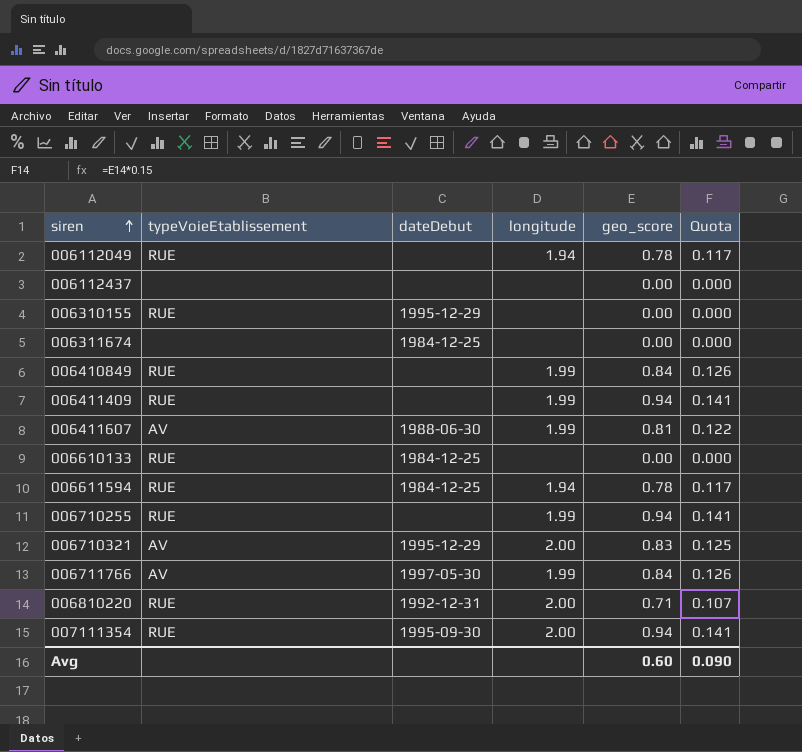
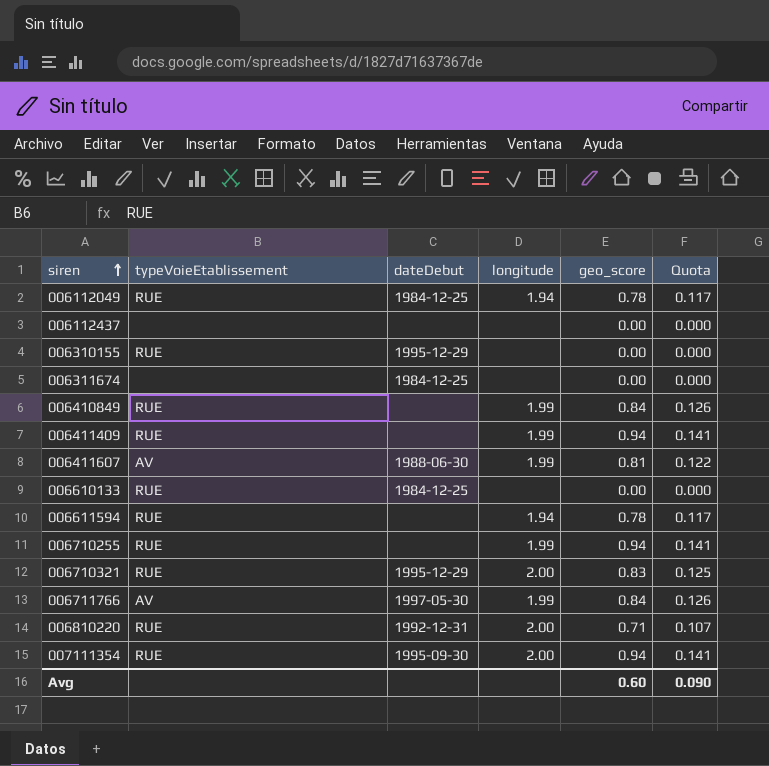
006112049 | dateDebut: none -> 1984-12-25
006611594 | dateDebut: 1984-12-25 -> none
006710321 | typeVoieEtablissement: AV -> RUE

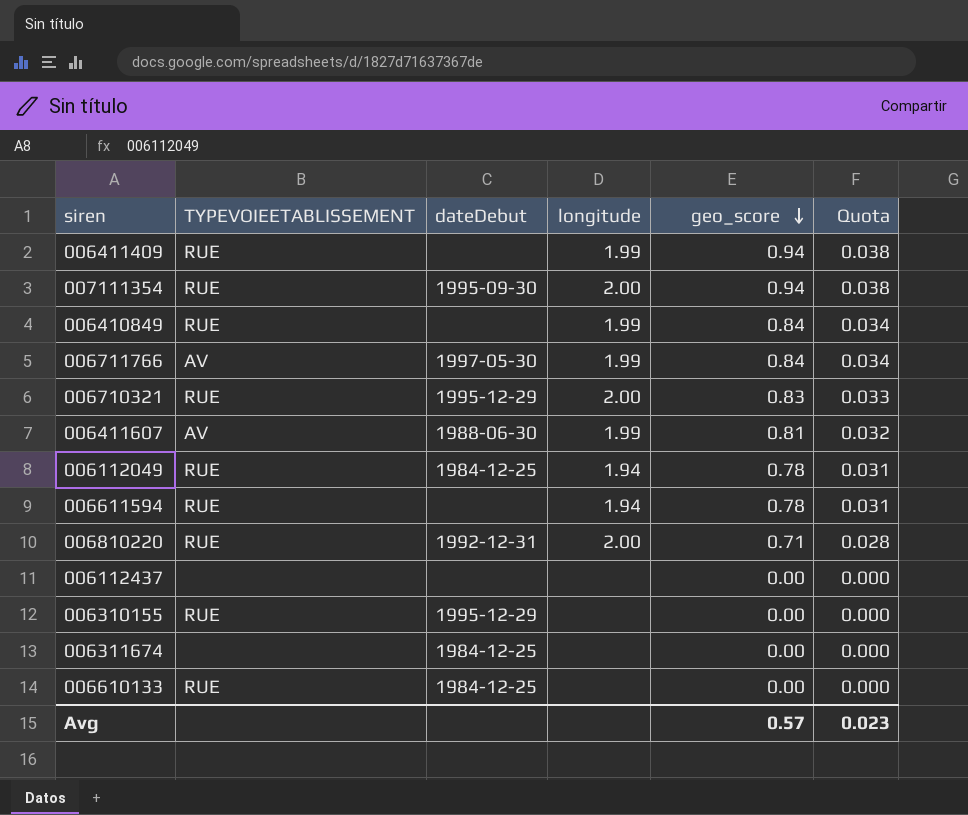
row order: siren ascending -> geo_score descending
column name: typeVoieEtablissement -> TYPEVOIEETABLISSEMENT
column Quota | formula: [geo_score] * 0.15 -> [geo_score] * 0.04
row 006710255: RUE | none | 1.99 | 0.94 | 0.141 -> none
Avg | geo_score: 0.60 -> 0.57
Avg | Quota: 0.090 -> 0.023

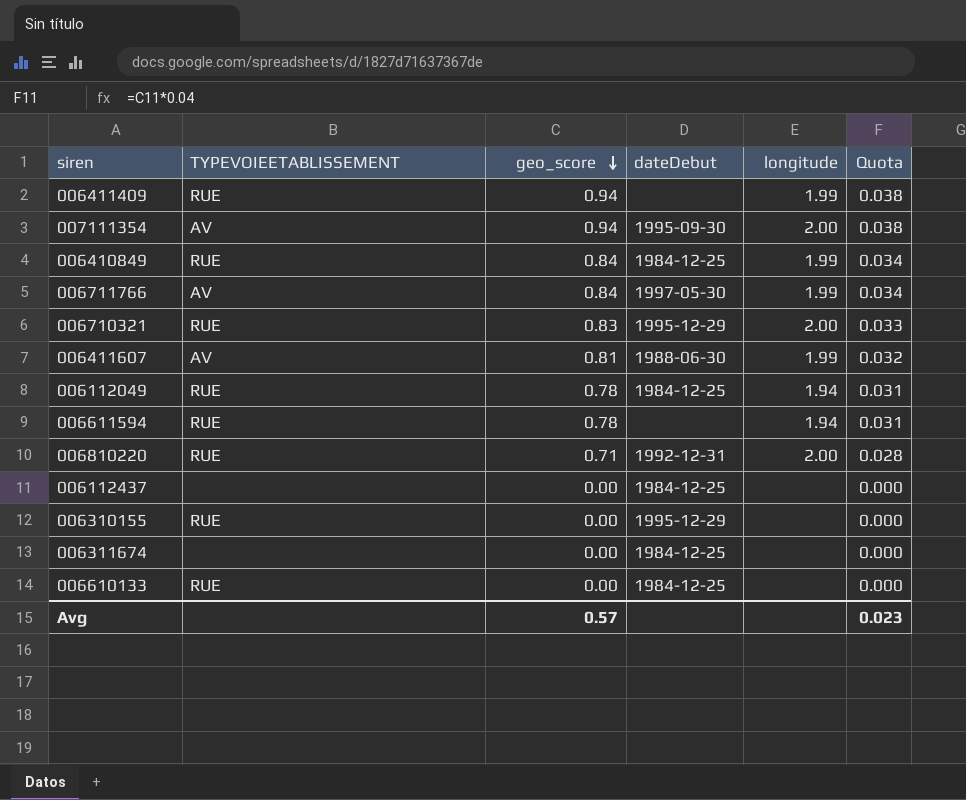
column geo_score | position: 5 -> 3
007111354 | TYPEVOIEETABLISSEMENT: RUE -> AV
006410849 | dateDebut: none -> 1984-12-25
006112437 | dateDebut: none -> 1984-12-25

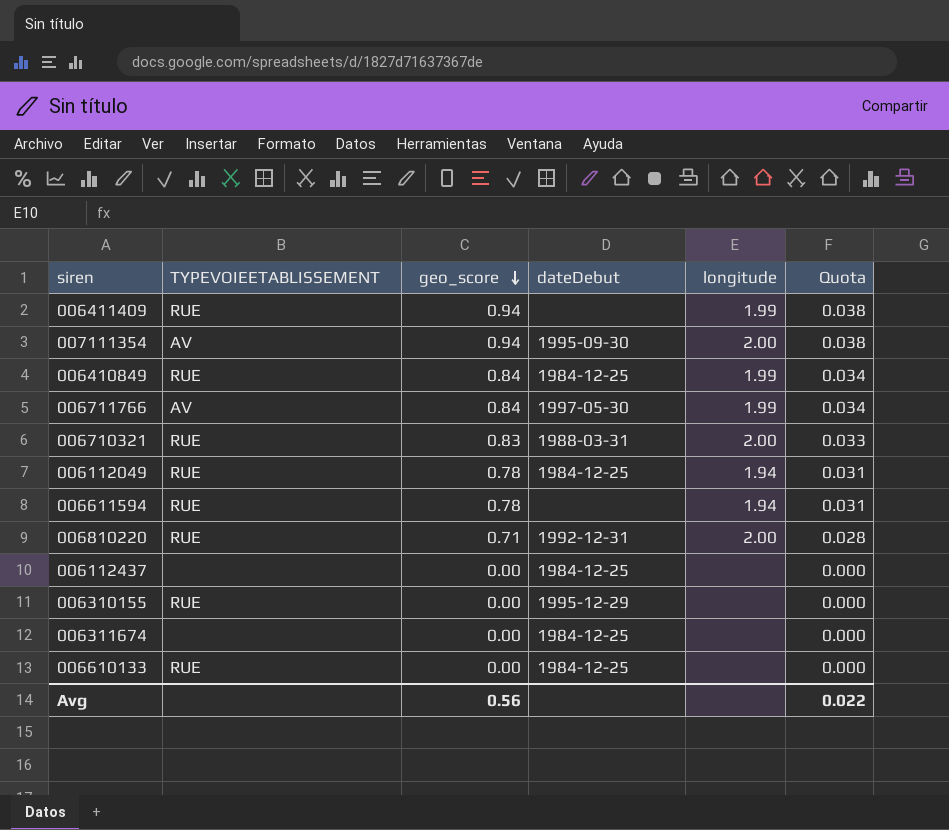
row 006411607: AV | 0.81 | 1988-06-30 | 1.99 | 0.032 -> none
006710321 | dateDebut: 1995-12-29 -> 1988-03-31
Avg | geo_score: 0.57 -> 0.56
Avg | Quota: 0.023 -> 0.022

